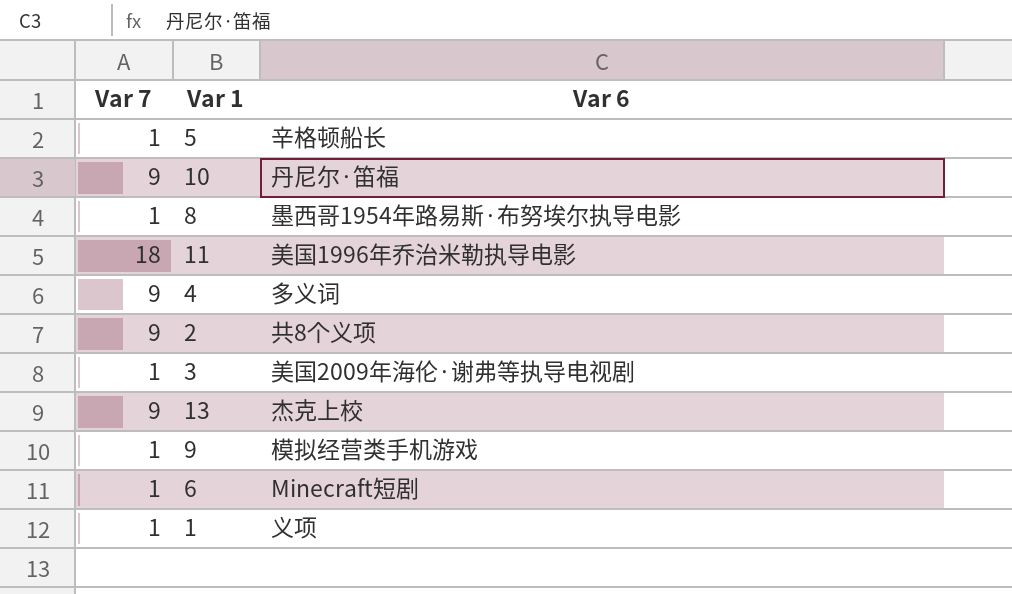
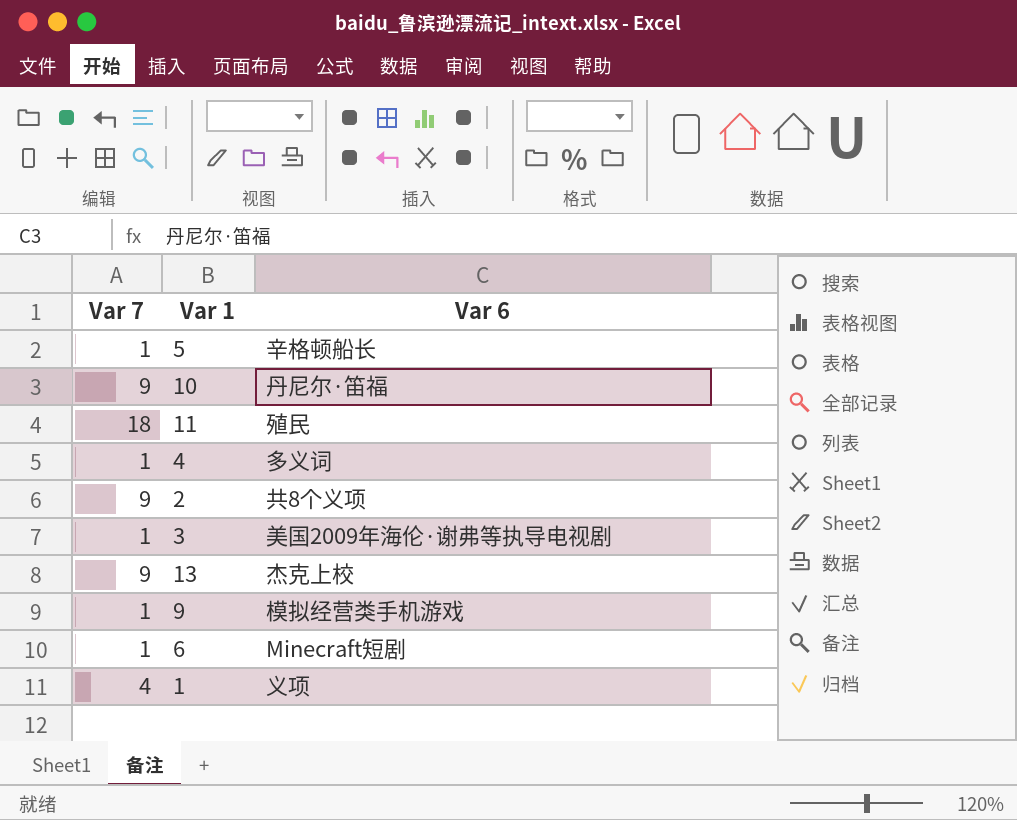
row 8: 1 | 墨西哥1954年路易斯·布努埃尔执导电影 -> none
11 | Var 6: 美国1996年乔治米勒执导电影 -> 殖民
4 | Var 7: 9 -> 1
1 | Var 7: 1 -> 4

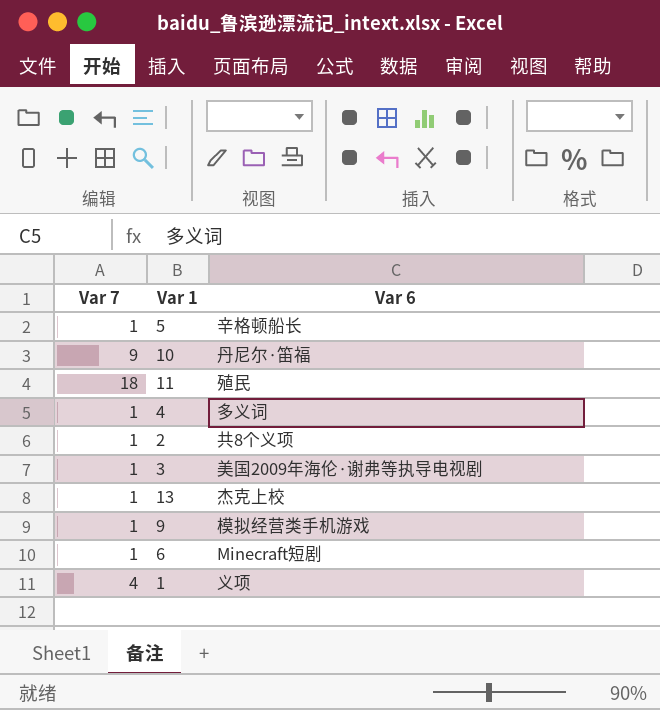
2 | Var 7: 9 -> 1
13 | Var 7: 9 -> 1

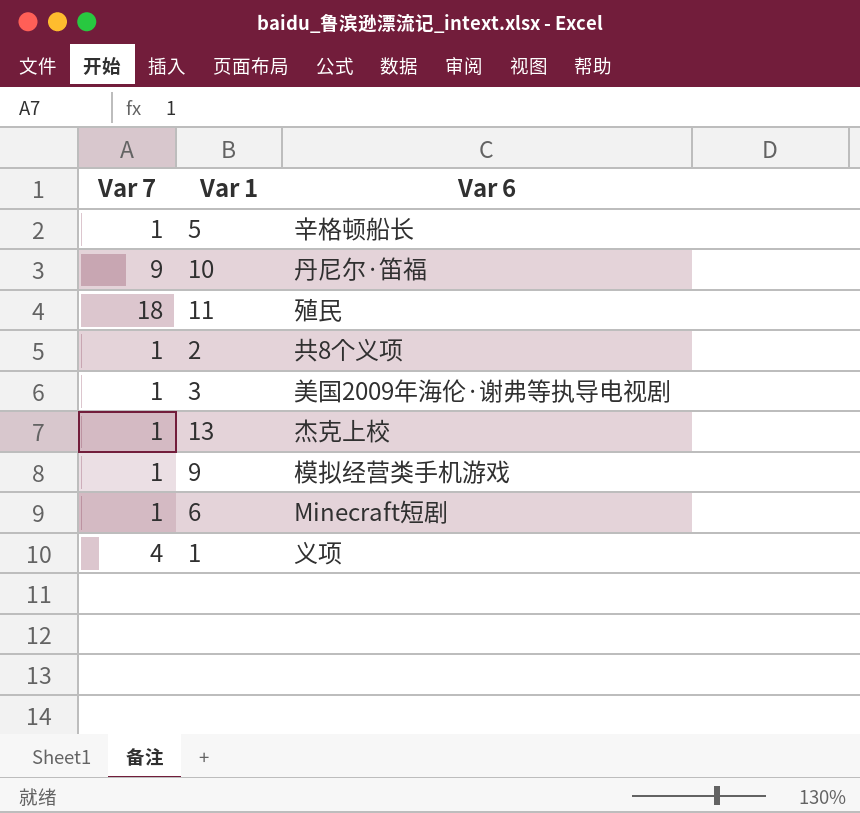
row 4: 1 | 多义词 -> none

